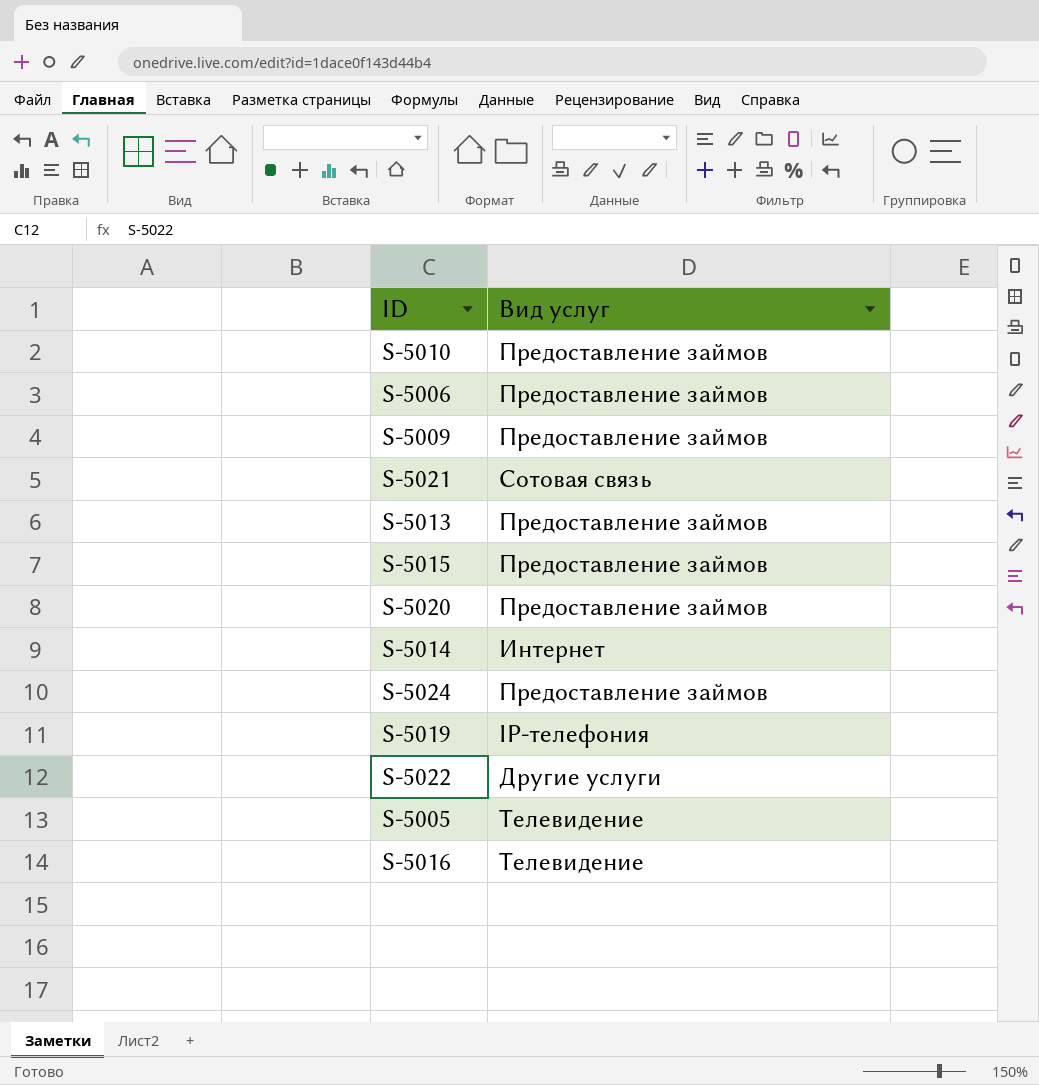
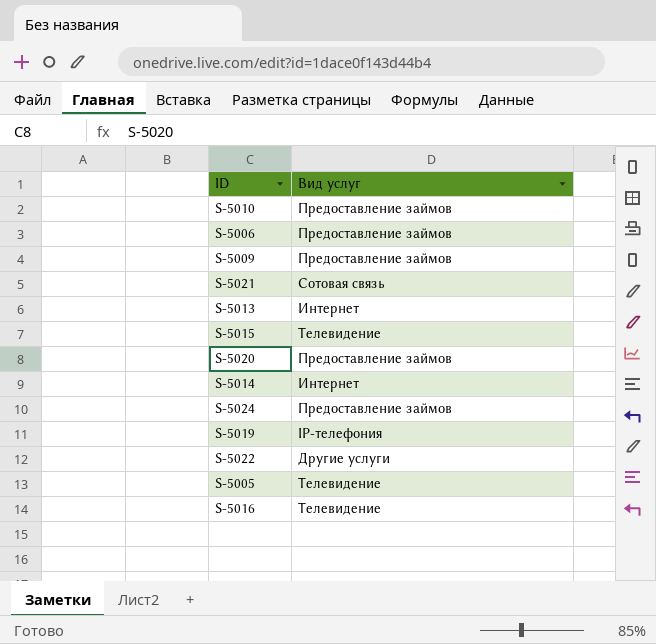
S-5013 | Вид услуг: Предоставление займов -> Интернет
S-5015 | Вид услуг: Предоставление займов -> Телевидение

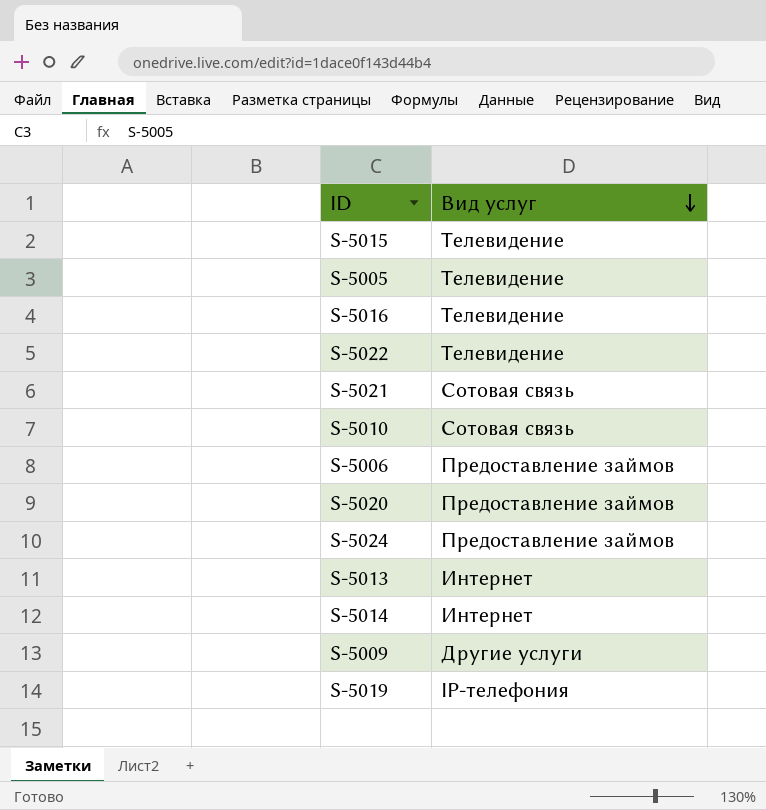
row order: none -> Вид услуг descending
S-5022 | Вид услуг: Другие услуги -> Телевидение
S-5010 | Вид услуг: Предоставление займов -> Сотовая связь
S-5009 | Вид услуг: Предоставление займов -> Другие услуги

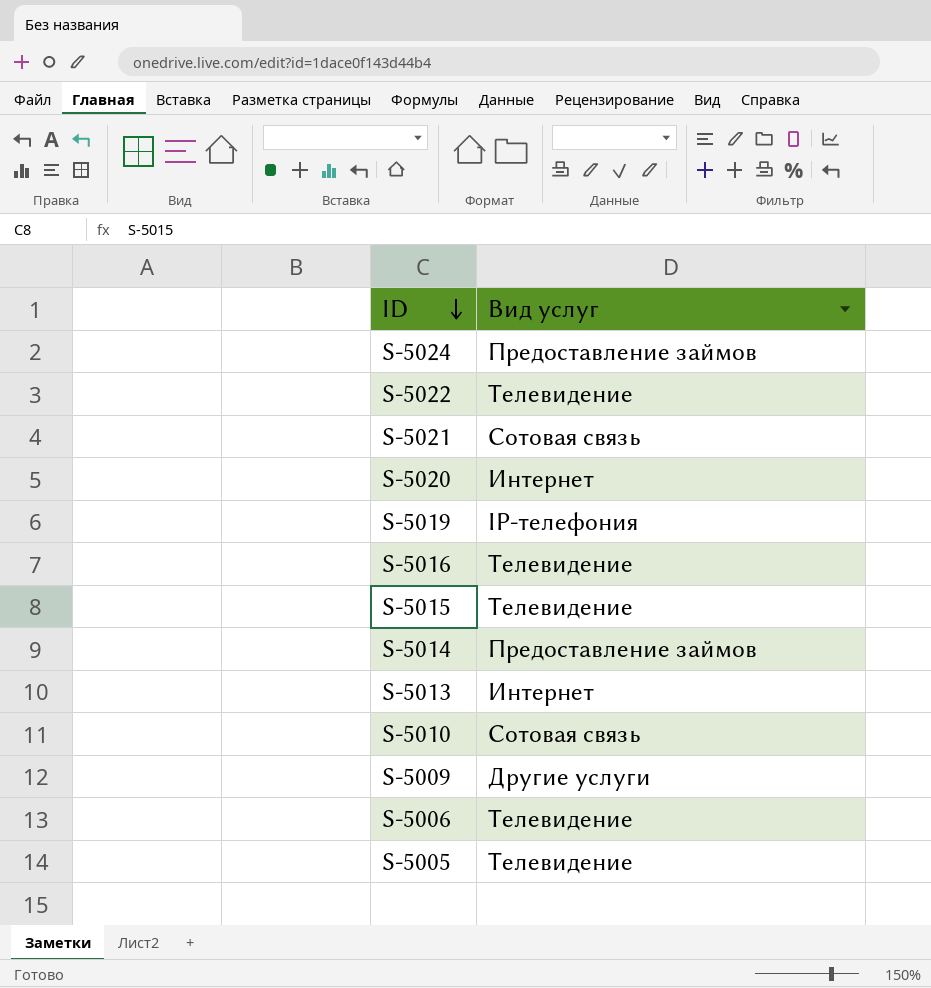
row order: Вид услуг descending -> ID descending
S-5020 | Вид услуг: Предоставление займов -> Интернет
S-5014 | Вид услуг: Интернет -> Предоставление займов
S-5006 | Вид услуг: Предоставление займов -> Телевидение

